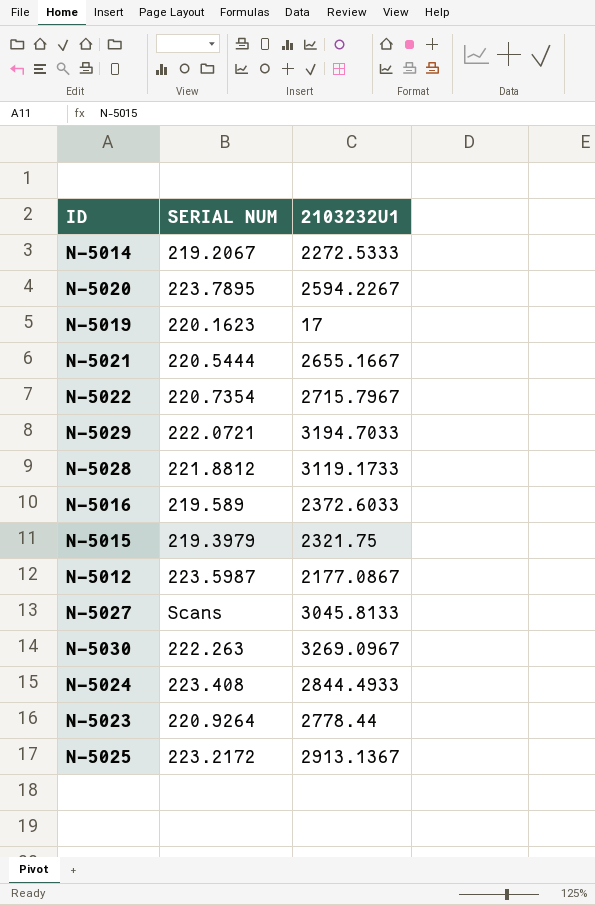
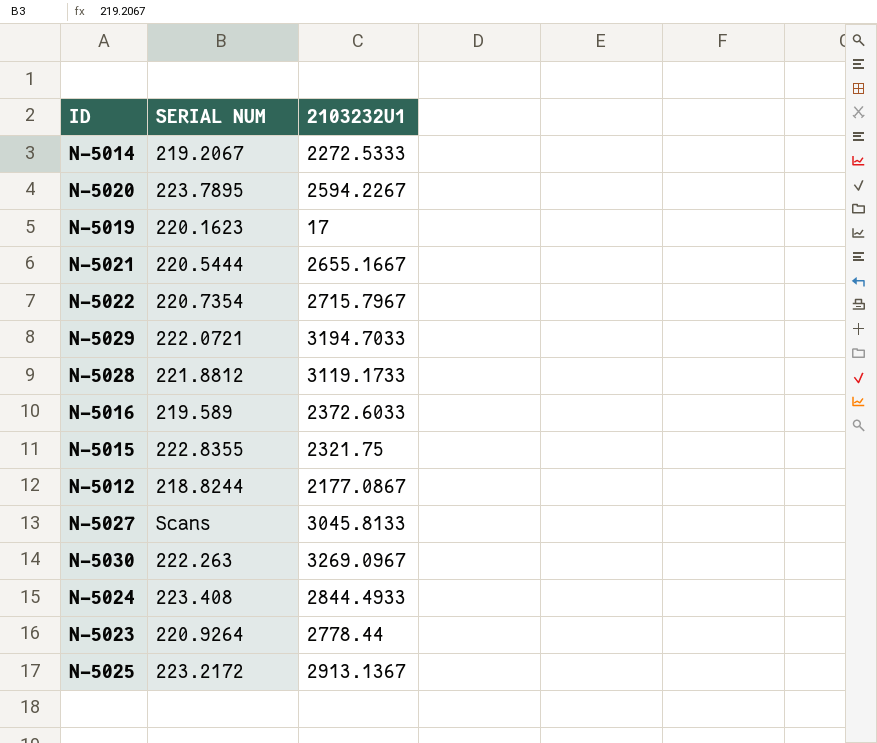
N-5015 | SERIAL NUM: 219.3979 -> 222.8355
N-5012 | SERIAL NUM: 223.5987 -> 218.8244

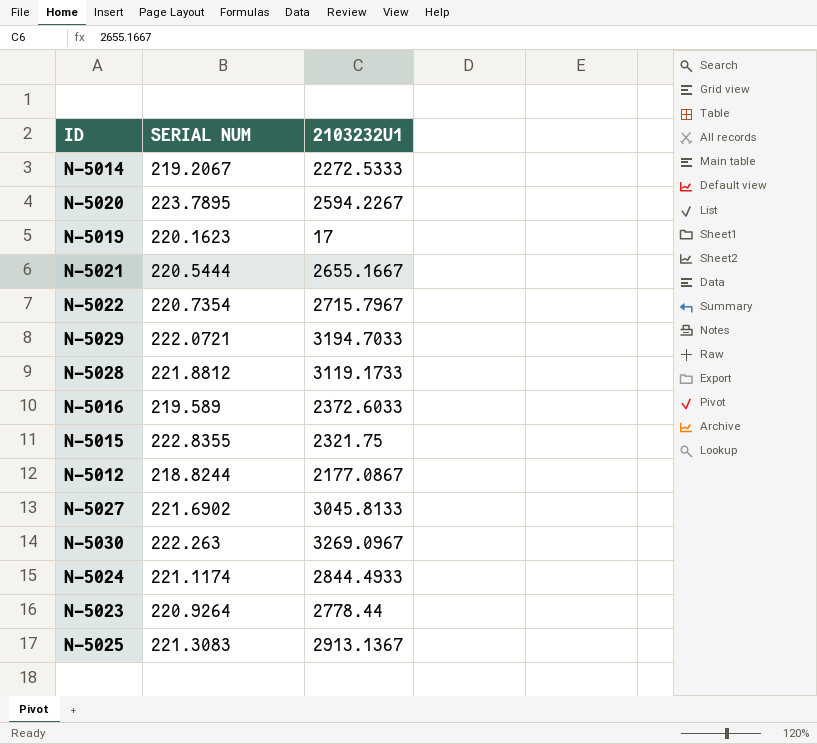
N-5027 | SERIAL NUM: Scans -> 221.6902
N-5024 | SERIAL NUM: 223.408 -> 221.1174
N-5025 | SERIAL NUM: 223.2172 -> 221.3083

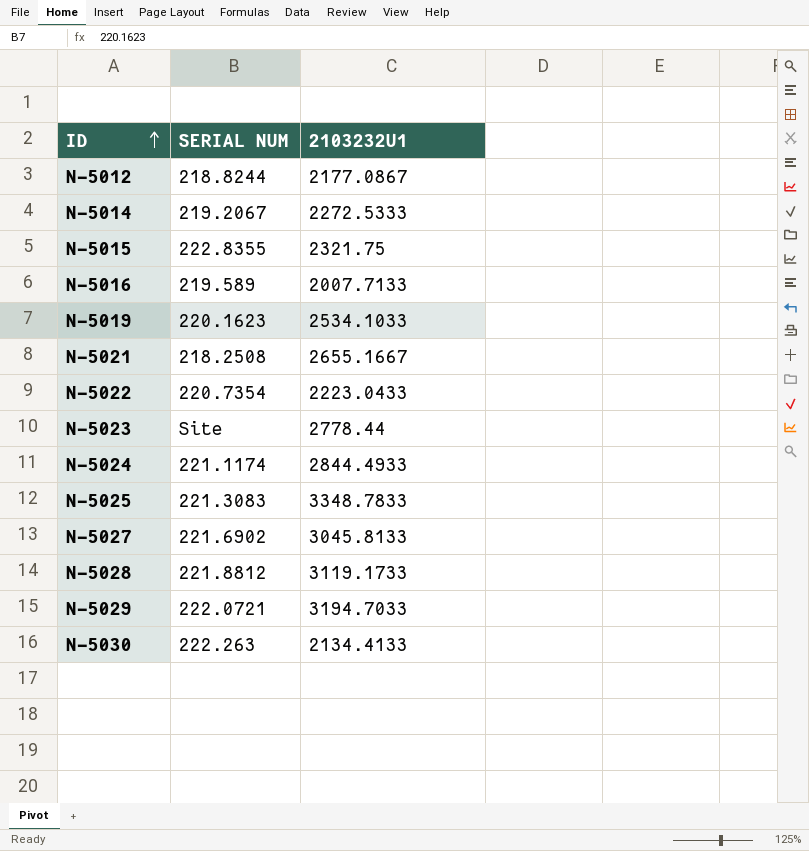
row order: none -> ID ascending
row N-5020: 223.7895 | 2594.2267 -> none
N-5016 | 2103232U1: 2372.6033 -> 2007.7133
N-5019 | 2103232U1: 17 -> 2534.1033
N-5021 | SERIAL NUM: 220.5444 -> 218.2508
N-5022 | 2103232U1: 2715.7967 -> 2223.0433
N-5023 | SERIAL NUM: 220.9264 -> Site
N-5025 | 2103232U1: 2913.1367 -> 3348.7833
N-5030 | 2103232U1: 3269.0967 -> 2134.4133

